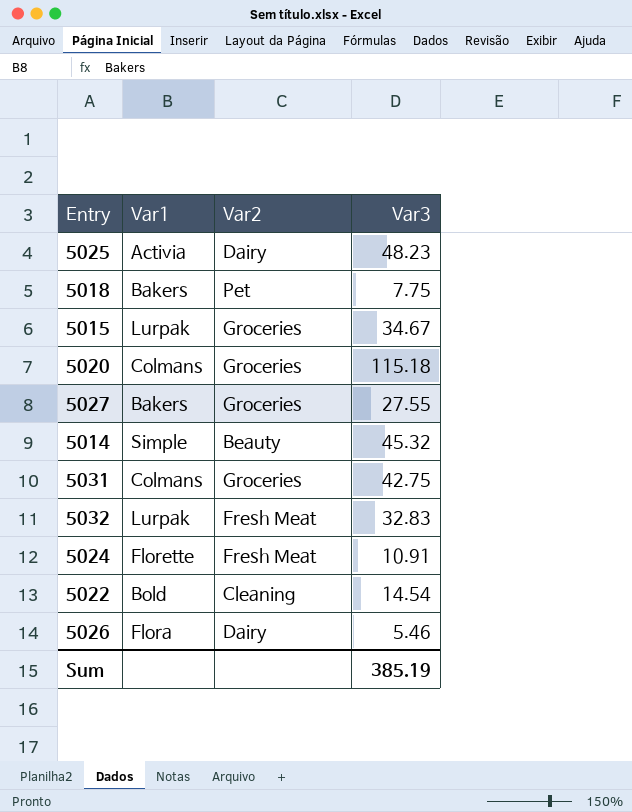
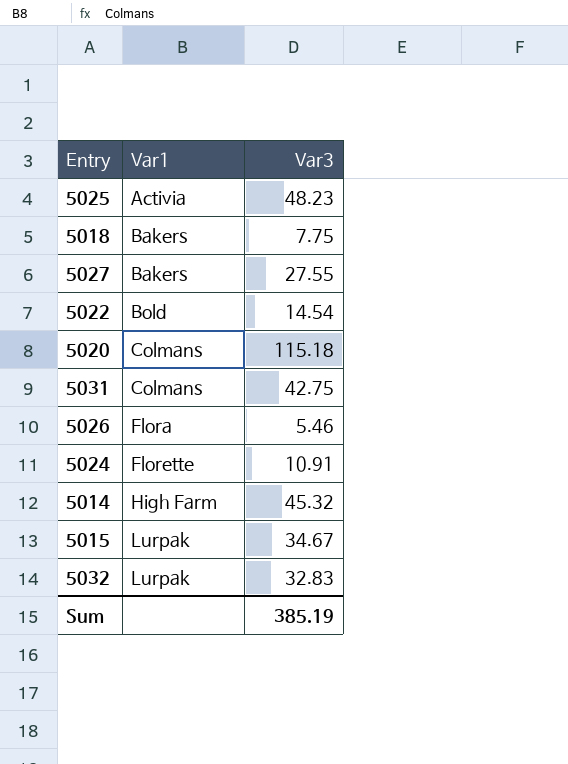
row order: none -> Var1 ascending
column Var2 | position: 3 -> none
5014 | Var1: Simple -> High Farm

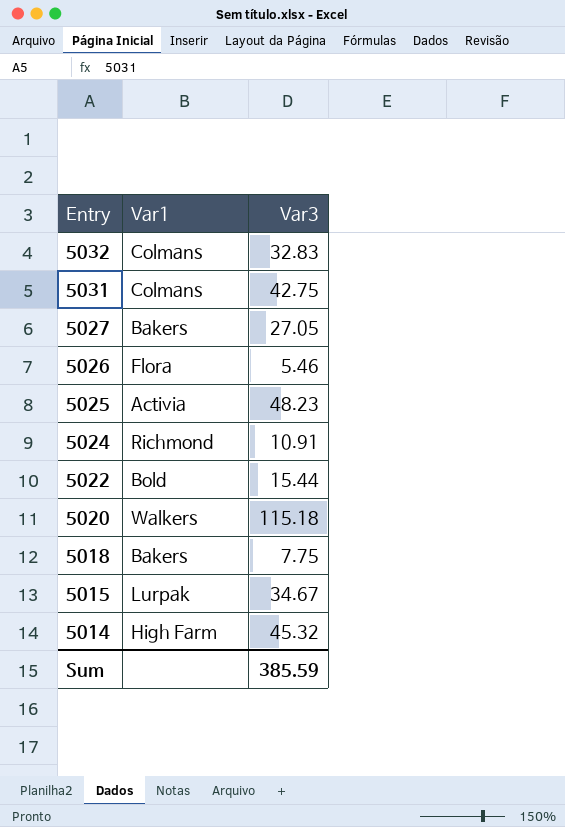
row order: Var1 ascending -> Entry descending
5032 | Var1: Lurpak -> Colmans
5027 | Var3: 27.55 -> 27.05
5024 | Var1: Florette -> Richmond
5022 | Var3: 14.54 -> 15.44
5020 | Var1: Colmans -> Walkers
Sum | Var3: 385.19 -> 385.59

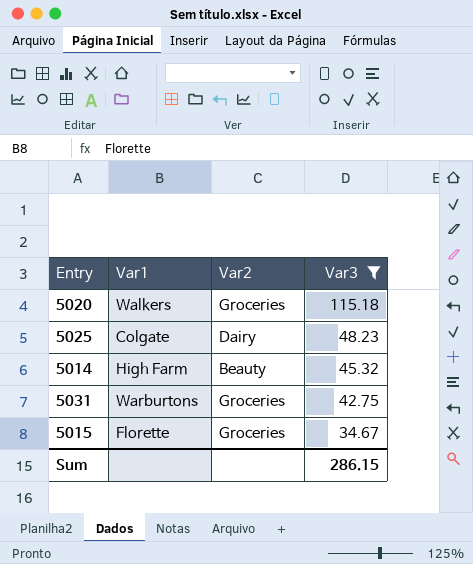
filter: none -> Var3 >= 34.67
row order: Entry descending -> Var3 descending
column Var2 | position: none -> 3
5025 | Var1: Activia -> Colgate
5031 | Var1: Colmans -> Warburtons
5015 | Var1: Lurpak -> Florette
Sum | Var3: 385.59 -> 286.15

